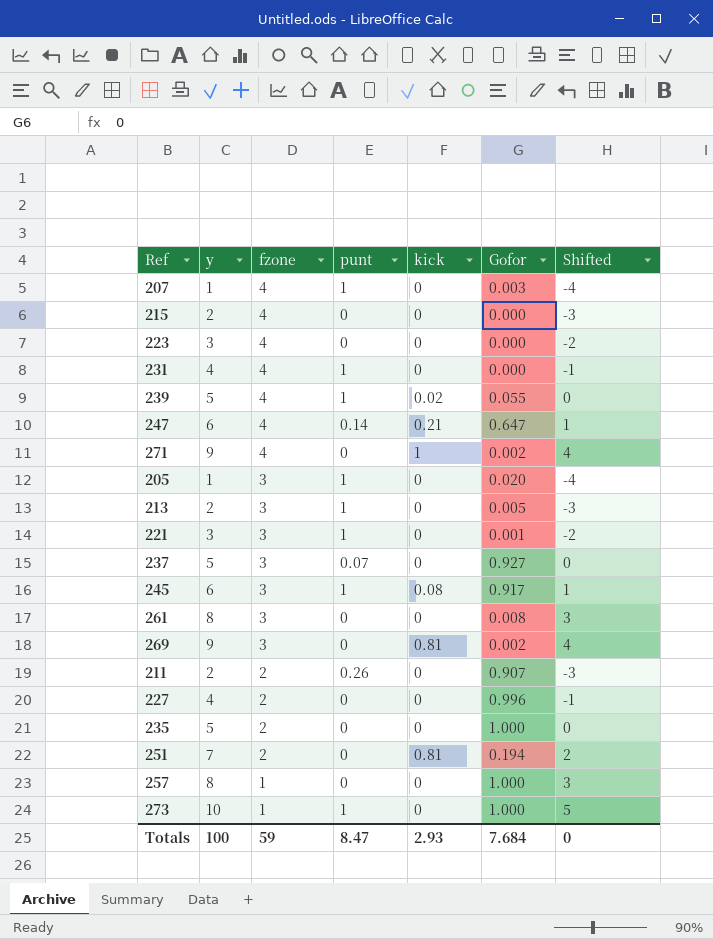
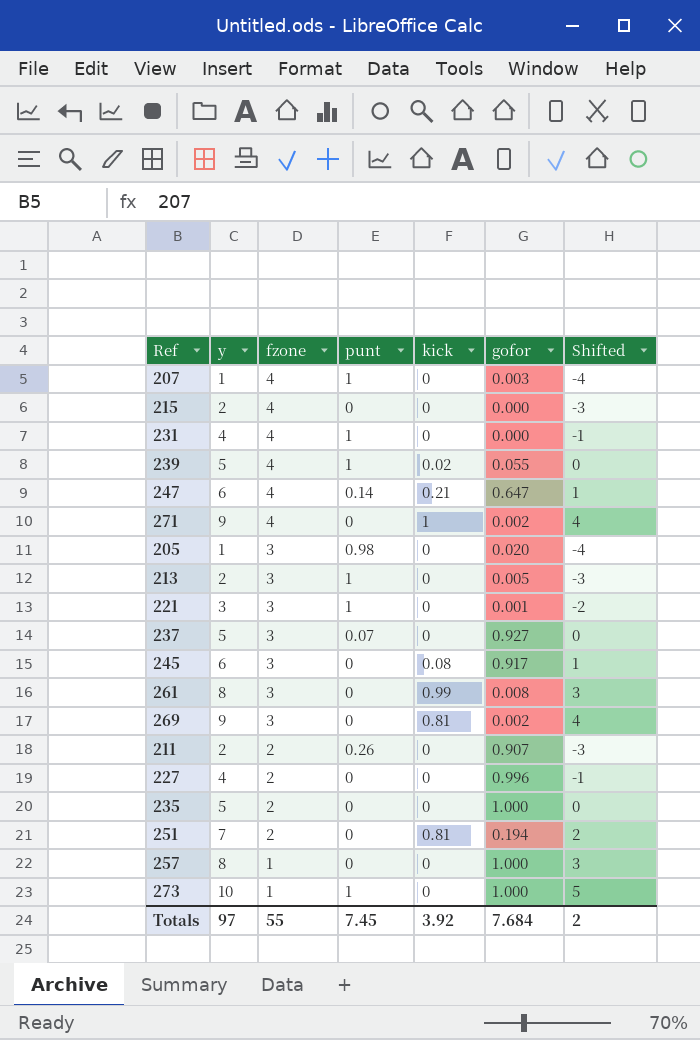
column name: Gofor -> gofor
row 223: 3 | 4 | 0 | 0 | 0.000 | -2 -> none
205 | punt: 1 -> 0.98
245 | punt: 1 -> 0
261 | kick: 0 -> 0.99
Totals | y: 100 -> 97
Totals | fzone: 59 -> 55
Totals | punt: 8.47 -> 7.45
Totals | kick: 2.93 -> 3.92
Totals | Shifted: 0 -> 2

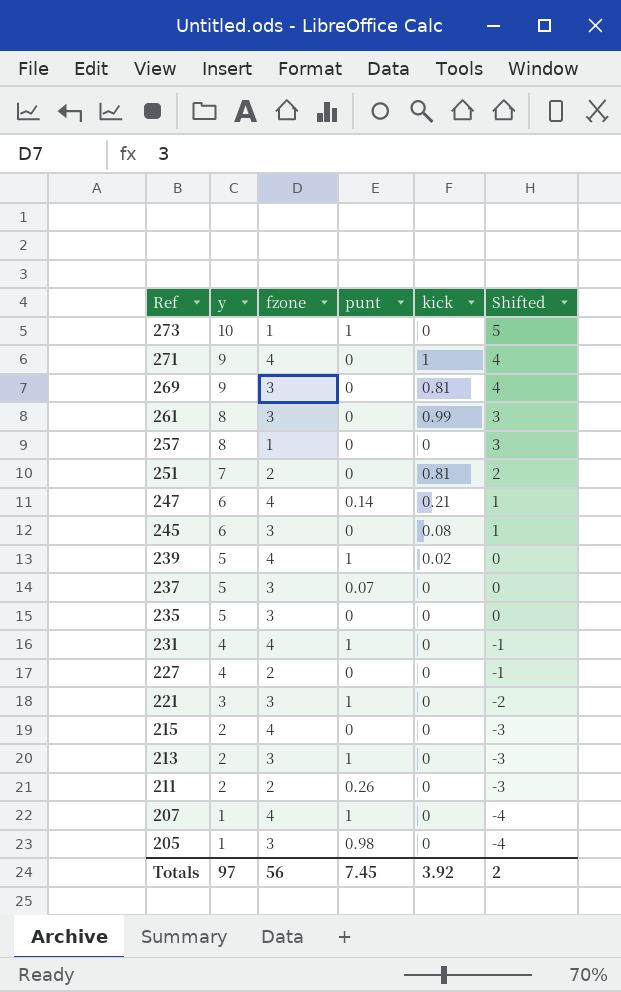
row order: fzone descending -> Ref descending
column gofor | position: 6 -> none
235 | fzone: 2 -> 3
Totals | fzone: 55 -> 56

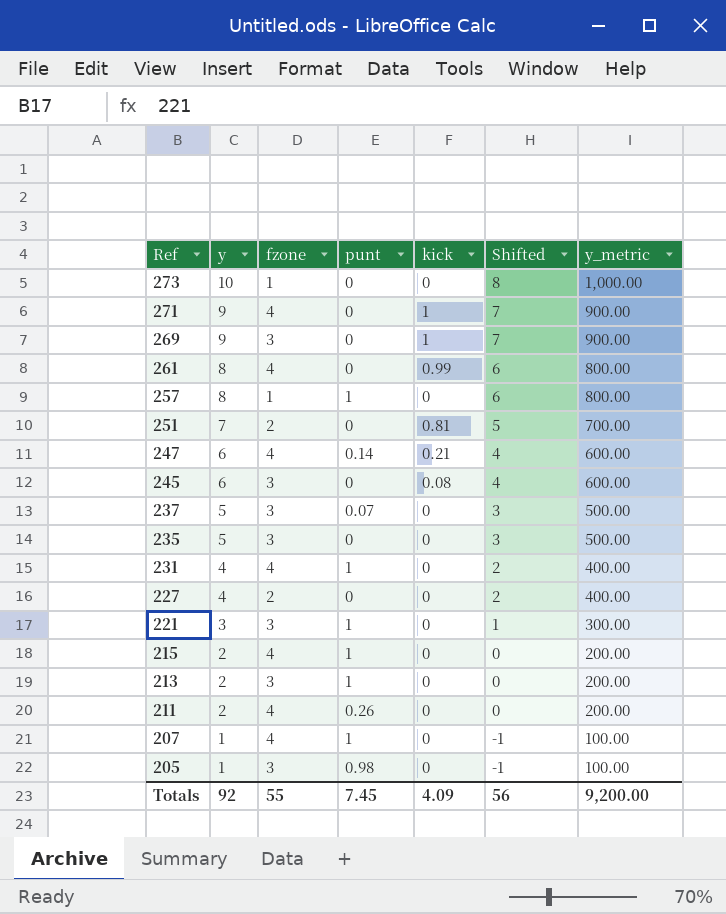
column Shifted | formula: [y] - 5 -> [y] - 2
column y_metric | formula: none -> [y] * 100
row 239: 5 | 4 | 1 | 0.02 | 0 -> none
273 | punt: 1 -> 0
269 | kick: 0.81 -> 1
261 | fzone: 3 -> 4
257 | punt: 0 -> 1
215 | punt: 0 -> 1
211 | fzone: 2 -> 4
Totals | y: 97 -> 92
Totals | fzone: 56 -> 55
Totals | kick: 3.92 -> 4.09
Totals | Shifted: 2 -> 56

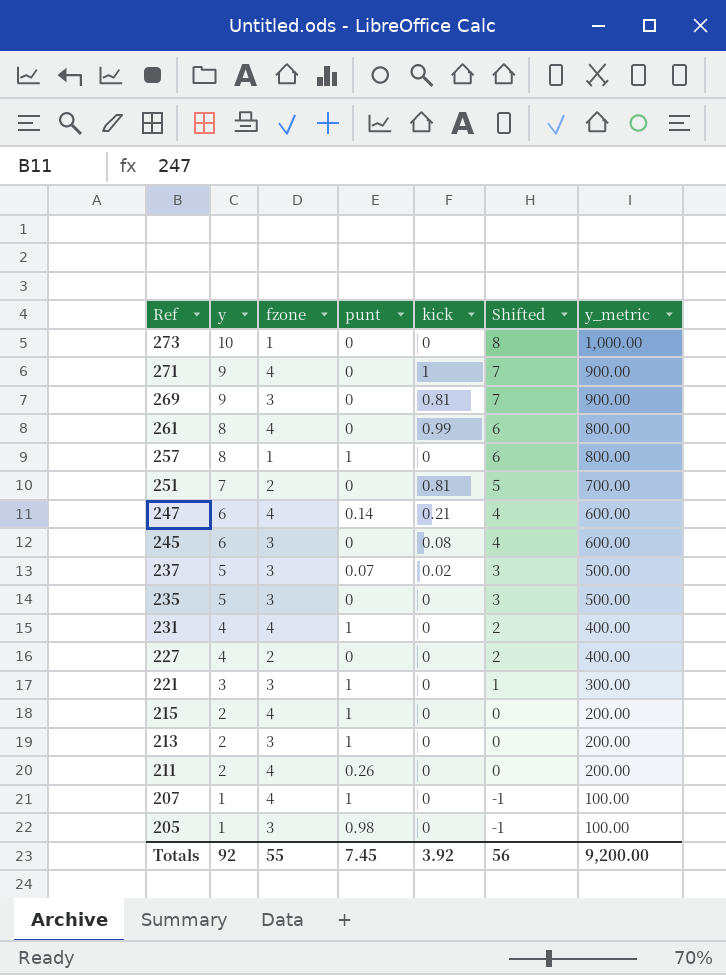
269 | kick: 1 -> 0.81
237 | kick: 0 -> 0.02
Totals | kick: 4.09 -> 3.92

